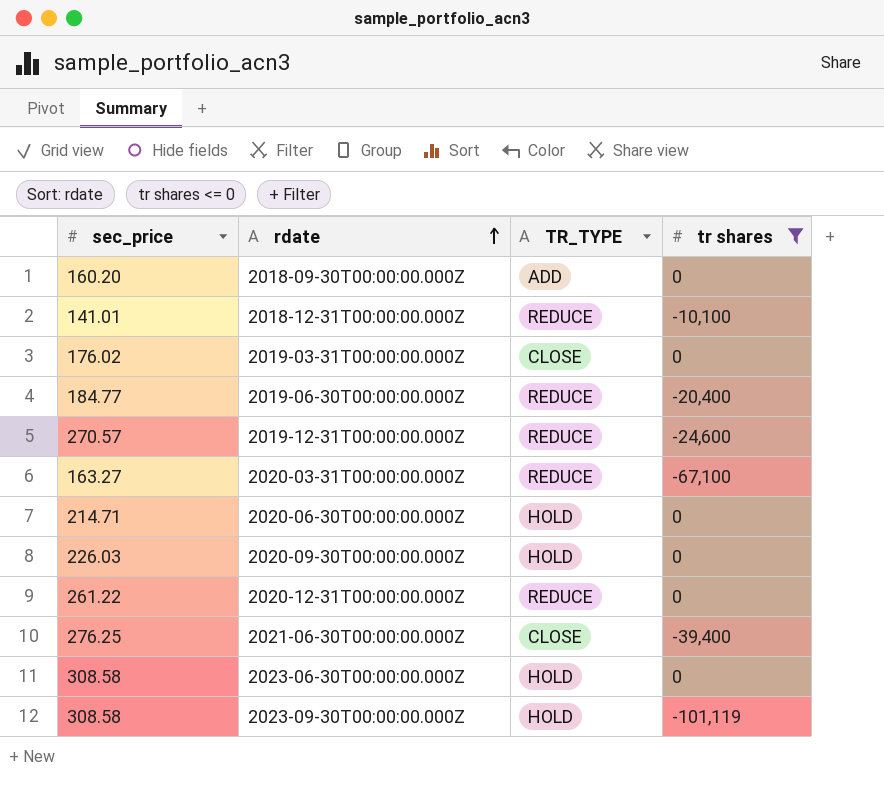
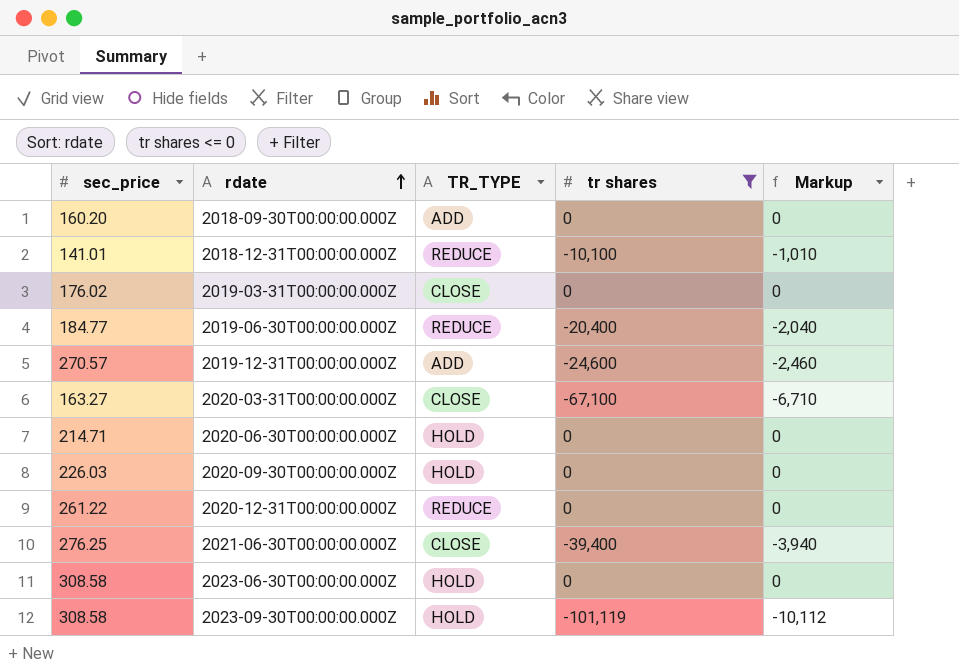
column Markup | formula: none -> [tr shares] * 0.1
2019-12-31T00:00:00.000Z | TR_TYPE: REDUCE -> ADD
2020-03-31T00:00:00.000Z | TR_TYPE: REDUCE -> CLOSE

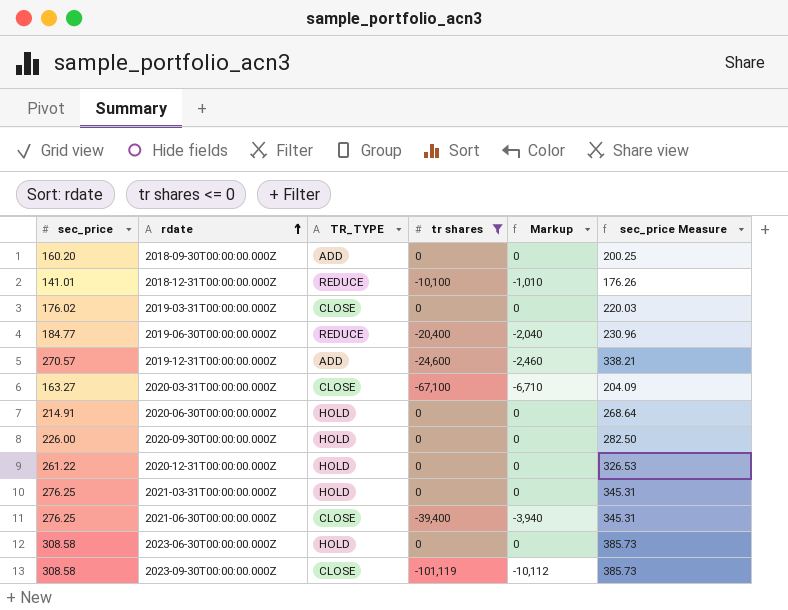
column sec_price Measure | formula: none -> [sec_price] * 1.25
2020-06-30T00:00:00.000Z | sec_price: 214.71 -> 214.91
2020-09-30T00:00:00.000Z | sec_price: 226.03 -> 226.00
2020-12-31T00:00:00.000Z | TR_TYPE: REDUCE -> HOLD
row 2021-03-31T00:00:00.000Z: none -> 276.25 | HOLD | 0 | 0 | 345.31
2023-09-30T00:00:00.000Z | TR_TYPE: HOLD -> CLOSE

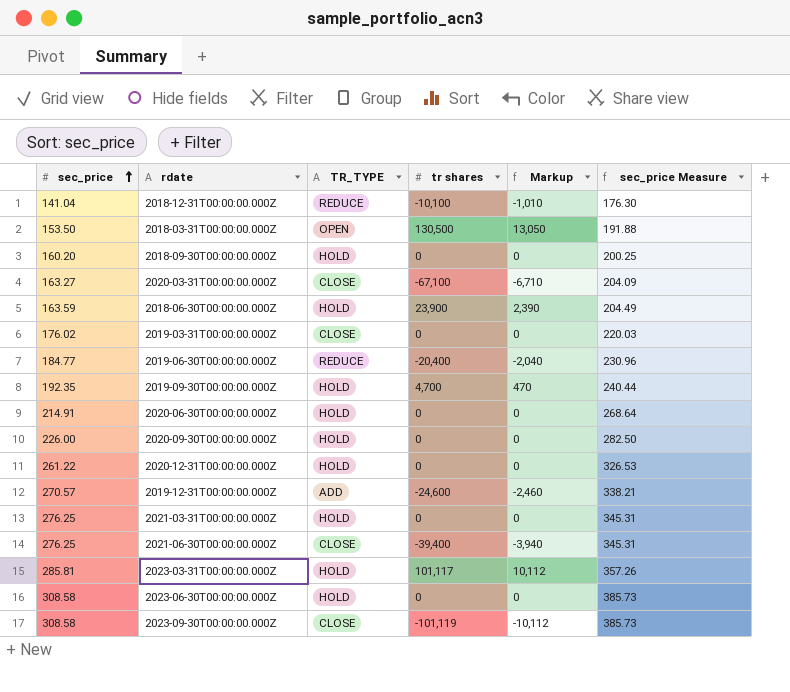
filter: tr shares <= 0 -> none
row order: rdate ascending -> sec_price ascending
2018-12-31T00:00:00.000Z | sec_price: 141.01 -> 141.04
2018-12-31T00:00:00.000Z | sec_price Measure: 176.26 -> 176.30
2018-09-30T00:00:00.000Z | TR_TYPE: ADD -> HOLD

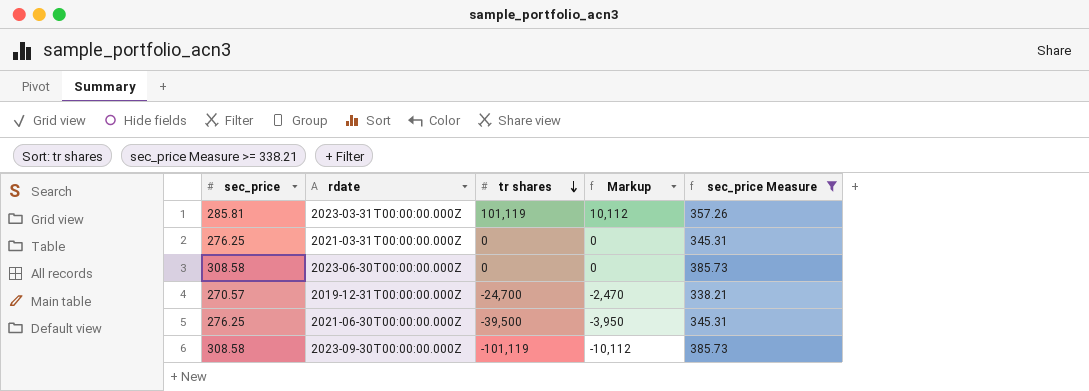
filter: none -> sec_price Measure >= 338.21
row order: sec_price ascending -> tr shares descending
column TR_TYPE | position: 3 -> none
2023-03-31T00:00:00.000Z | tr shares: 101,117 -> 101,119
2019-12-31T00:00:00.000Z | tr shares: -24,600 -> -24,700
2019-12-31T00:00:00.000Z | Markup: -2,460 -> -2,470
2021-06-30T00:00:00.000Z | tr shares: -39,400 -> -39,500
2021-06-30T00:00:00.000Z | Markup: -3,940 -> -3,950

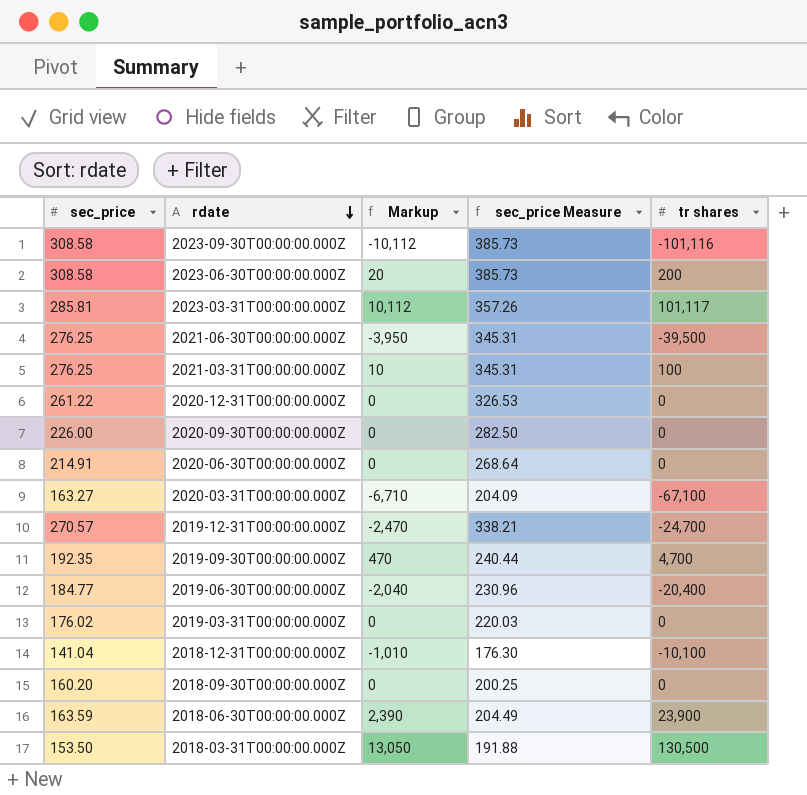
filter: sec_price Measure >= 338.21 -> none
row order: tr shares descending -> rdate descending
column tr shares | position: 3 -> 5
2023-09-30T00:00:00.000Z | tr shares: -101,119 -> -101,116
2023-06-30T00:00:00.000Z | Markup: 0 -> 20
2023-06-30T00:00:00.000Z | tr shares: 0 -> 200
2023-03-31T00:00:00.000Z | tr shares: 101,119 -> 101,117
2021-03-31T00:00:00.000Z | Markup: 0 -> 10
2021-03-31T00:00:00.000Z | tr shares: 0 -> 100

